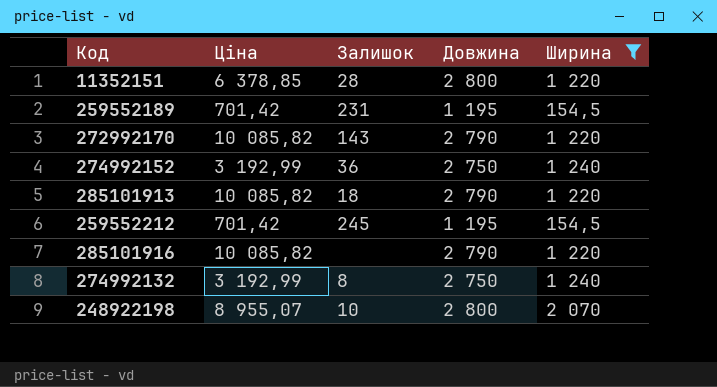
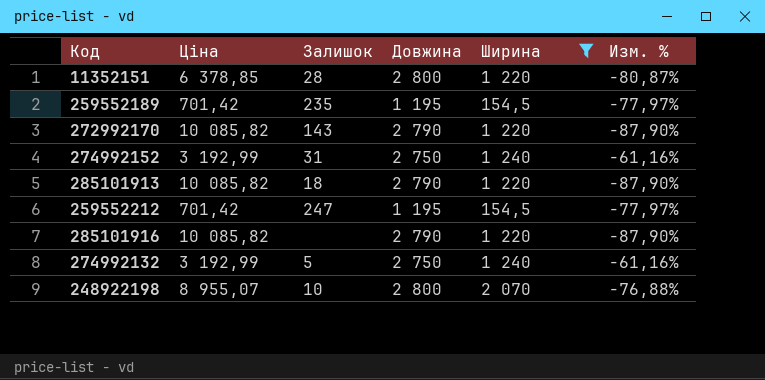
column Изм. % | formula: none -> ([Ширина] - [Ціна]) / [Ціна]
259552189 | Залишок: 231 -> 235
274992152 | Залишок: 36 -> 31
259552212 | Залишок: 245 -> 247
274992132 | Залишок: 8 -> 5

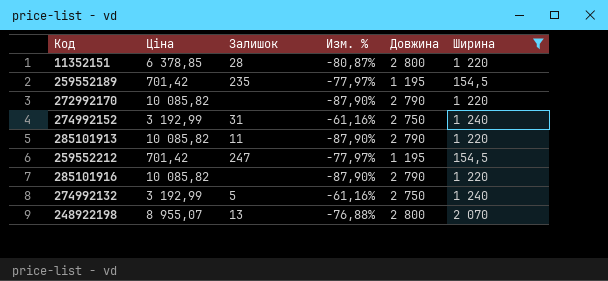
column Изм. % | position: 6 -> 4
272992170 | Залишок: 143 -> none
285101913 | Залишок: 18 -> 11
248922198 | Залишок: 10 -> 13

